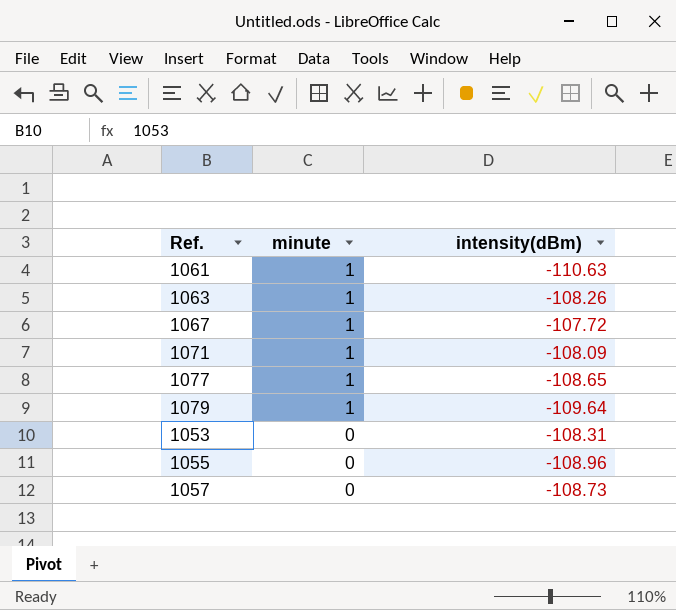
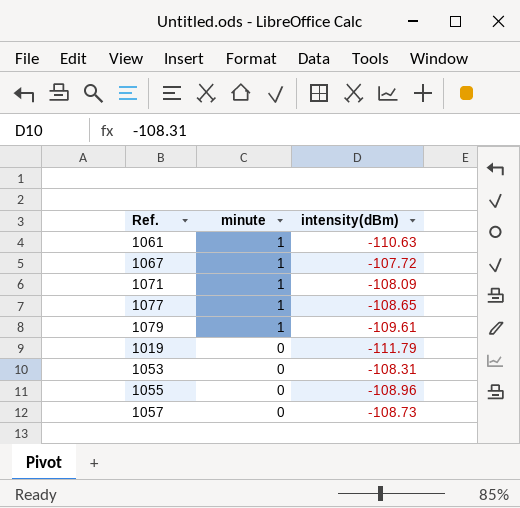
row 1063: 1 | -108.26 -> none
1079 | intensity(dBm): -109.64 -> -109.61
row 1019: none -> 0 | -111.79

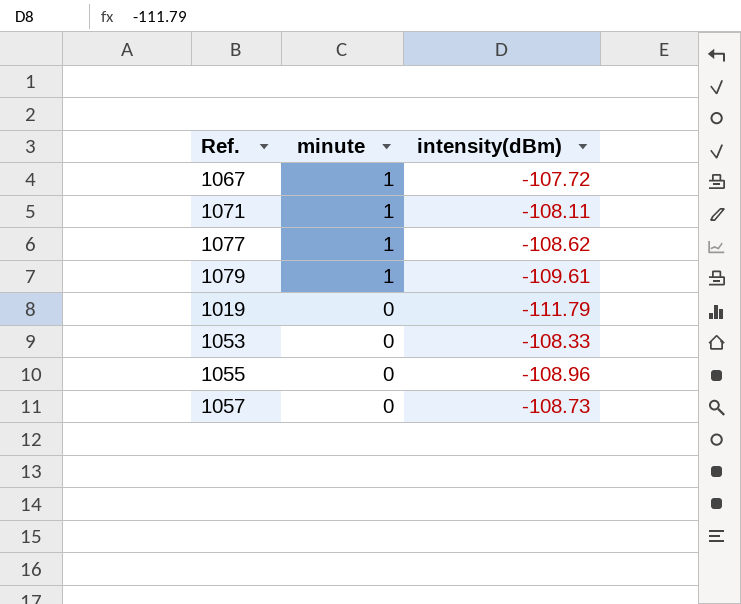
row 1061: 1 | -110.63 -> none
1071 | intensity(dBm): -108.09 -> -108.11
1077 | intensity(dBm): -108.65 -> -108.62
1053 | intensity(dBm): -108.31 -> -108.33

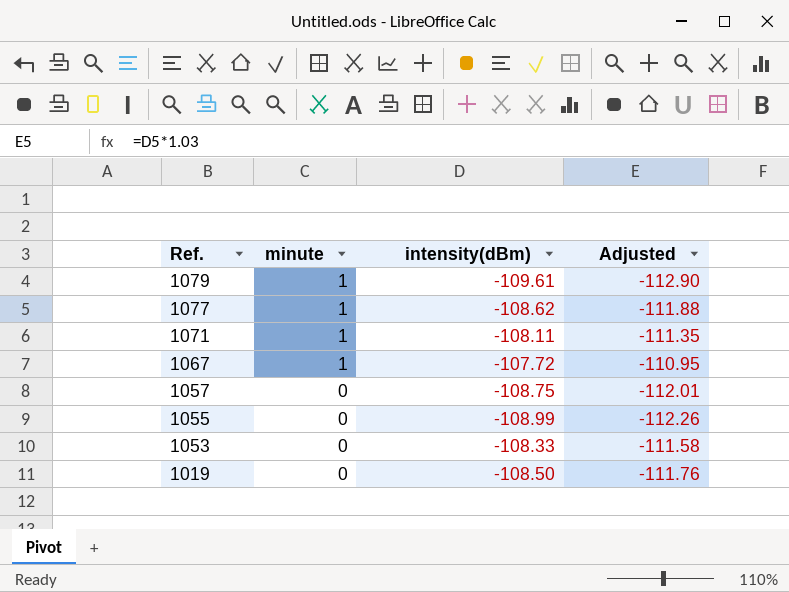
row order: minute descending -> Ref. descending
column Adjusted | formula: none -> [intensity(dBm)] * 1.03
1057 | intensity(dBm): -108.73 -> -108.75
1055 | intensity(dBm): -108.96 -> -108.99
1019 | intensity(dBm): -111.79 -> -108.50

